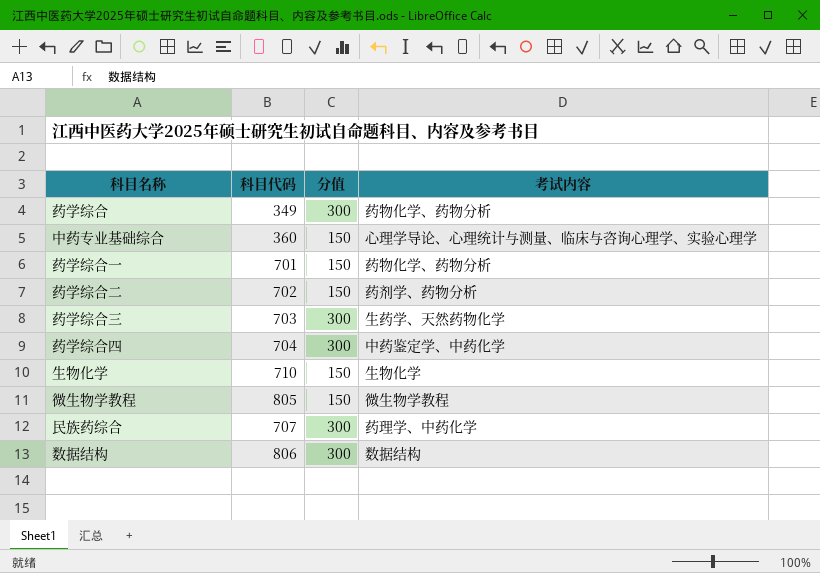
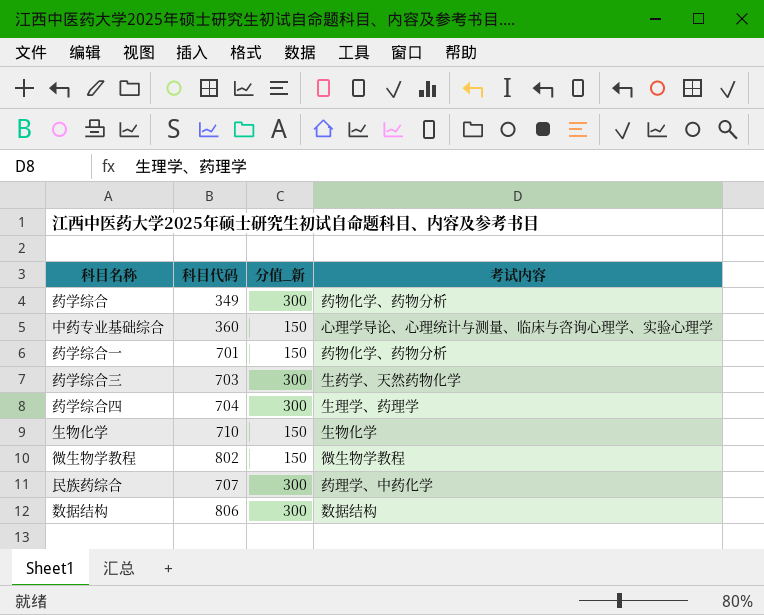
column name: 分值 -> 分值_新
row 药学综合二: 702 | 150 | 药剂学、药物分析 -> none
药学综合四 | 考试内容: 中药鉴定学、中药化学 -> 生理学、药理学
微生物学教程 | 科目代码: 805 -> 802

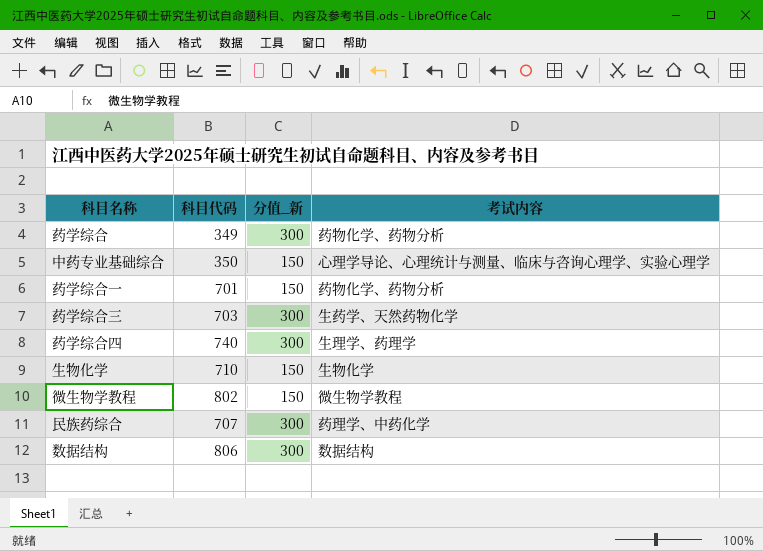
中药专业基础综合 | 科目代码: 360 -> 350
药学综合四 | 科目代码: 704 -> 740

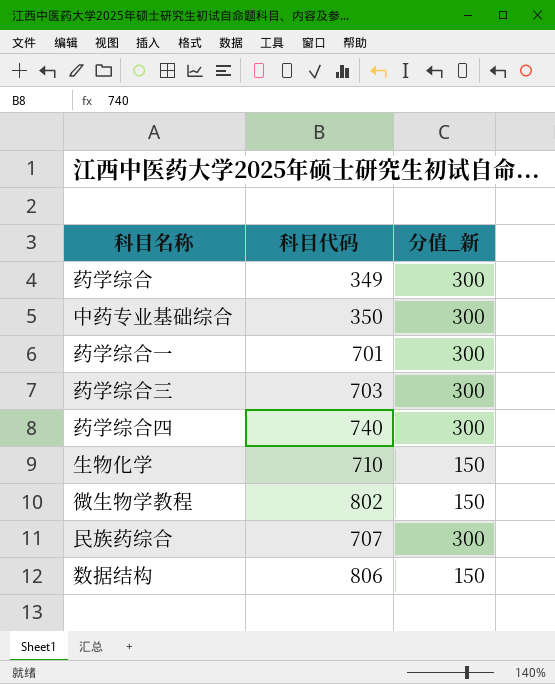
column 考试内容 | position: 4 -> none
中药专业基础综合 | 分值_新: 150 -> 300
药学综合一 | 分值_新: 150 -> 300
数据结构 | 分值_新: 300 -> 150

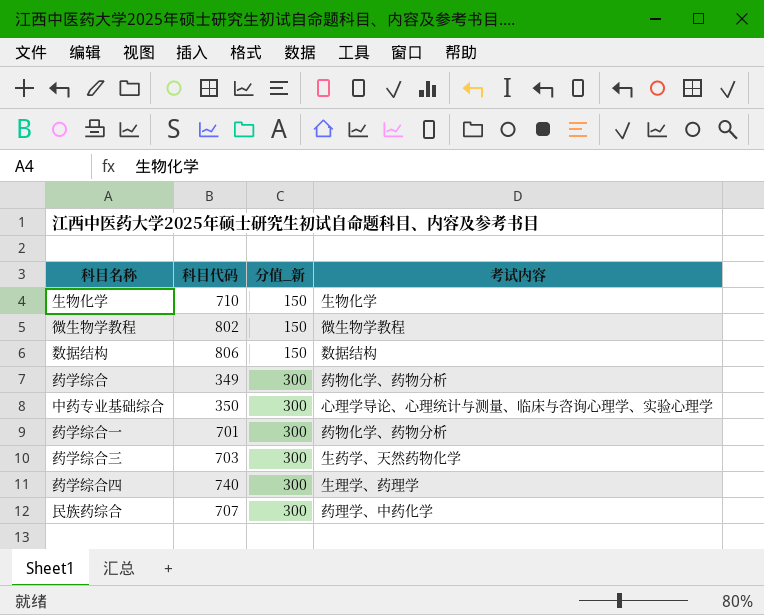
row order: none -> 分值_新 ascending
column 考试内容 | position: none -> 4

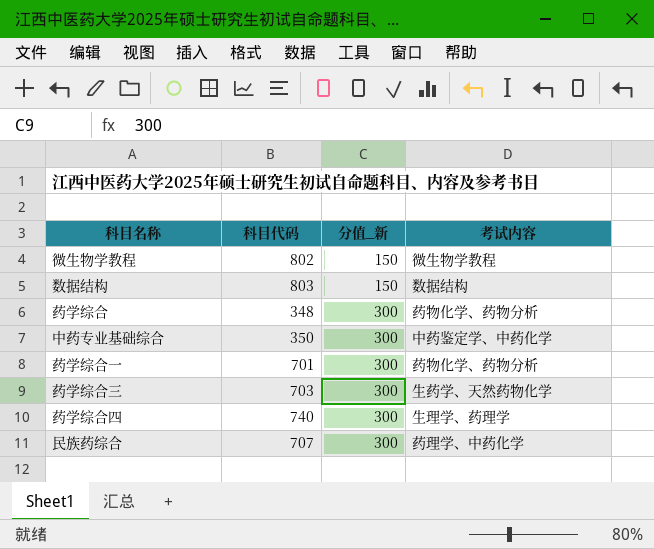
row 生物化学: 710 | 150 | 生物化学 -> none
数据结构 | 科目代码: 806 -> 803
药学综合 | 科目代码: 349 -> 348
中药专业基础综合 | 考试内容: 心理学导论、心理统计与测量、临床与咨询心理学、实验心理学 -> 中药鉴定学、中药化学

